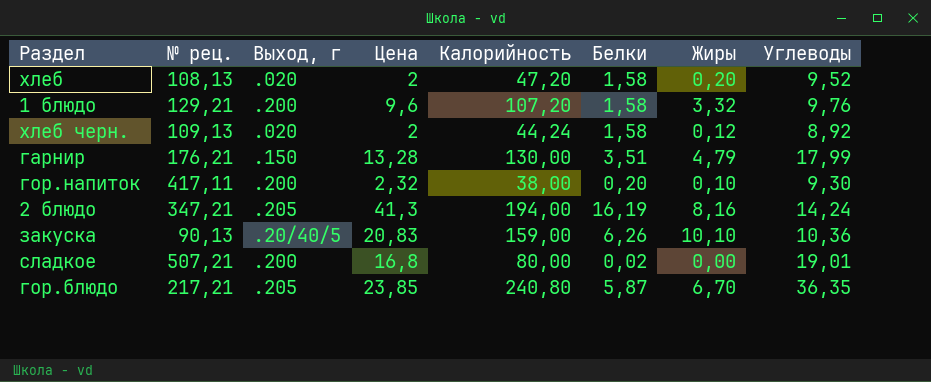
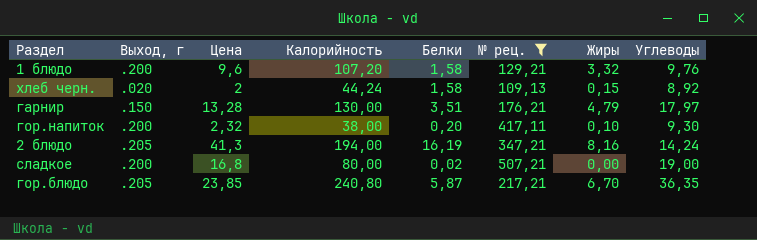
filter: none -> № рец. >= 109,13
column № рец. | position: 2 -> 6
хлеб черн. | Жиры: 0,12 -> 0,15
гарнир | Углеводы: 17,99 -> 17,97
сладкое | Углеводы: 19,01 -> 19,00

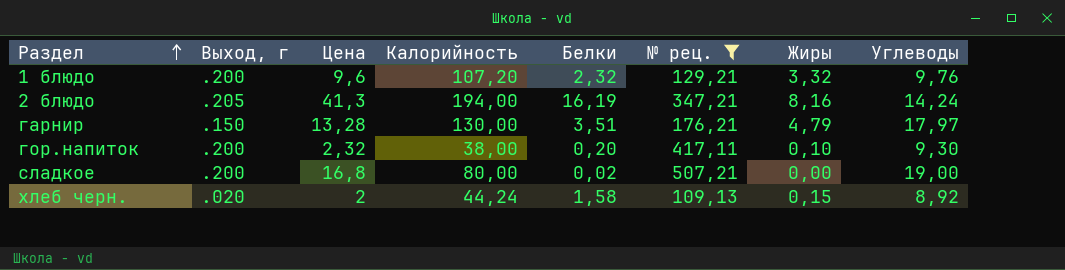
row order: none -> Раздел ascending
row гор.блюдо: .205 | 23,85 | 240,80 | 5,87 | 217,21 | 6,70 | 36,35 -> none
1 блюдо | Белки: 1,58 -> 2,32

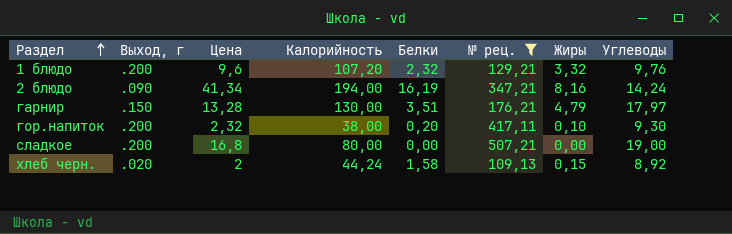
2 блюдо | Выход, г: .205 -> .090
2 блюдо | Цена: 41,3 -> 41,34
сладкое | Белки: 0,02 -> 0,00

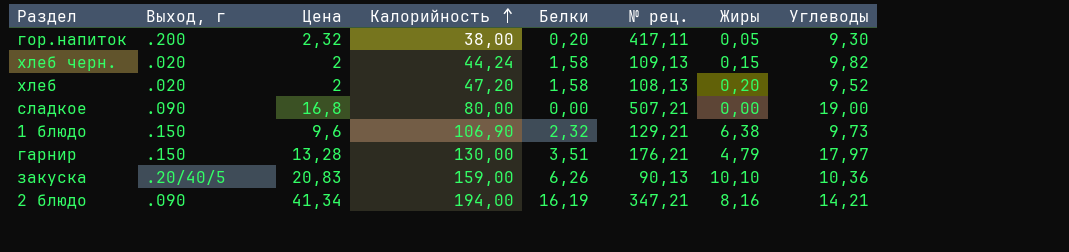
filter: № рец. >= 109,13 -> none
row order: Раздел ascending -> Калорийность ascending
гор.напиток | Жиры: 0,10 -> 0,05
хлеб черн. | Углеводы: 8,92 -> 9,82
сладкое | Выход, г: .200 -> .090
1 блюдо | Выход, г: .200 -> .150
1 блюдо | Калорийность: 107,20 -> 106,90
1 блюдо | Жиры: 3,32 -> 6,38
1 блюдо | Углеводы: 9,76 -> 9,73
2 блюдо | Углеводы: 14,24 -> 14,21

